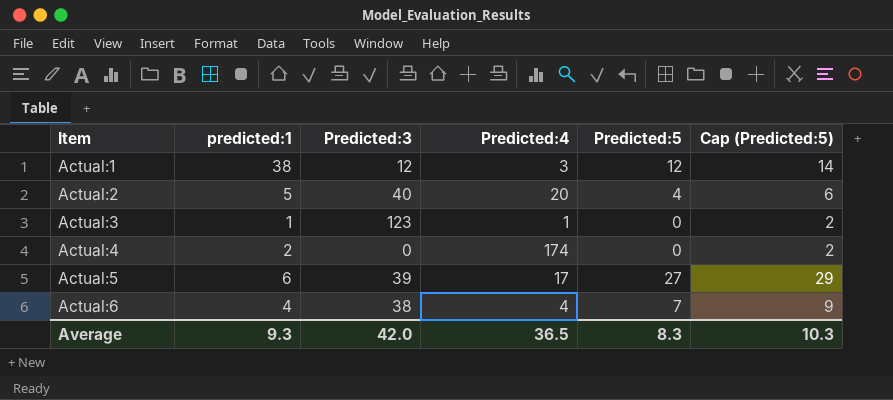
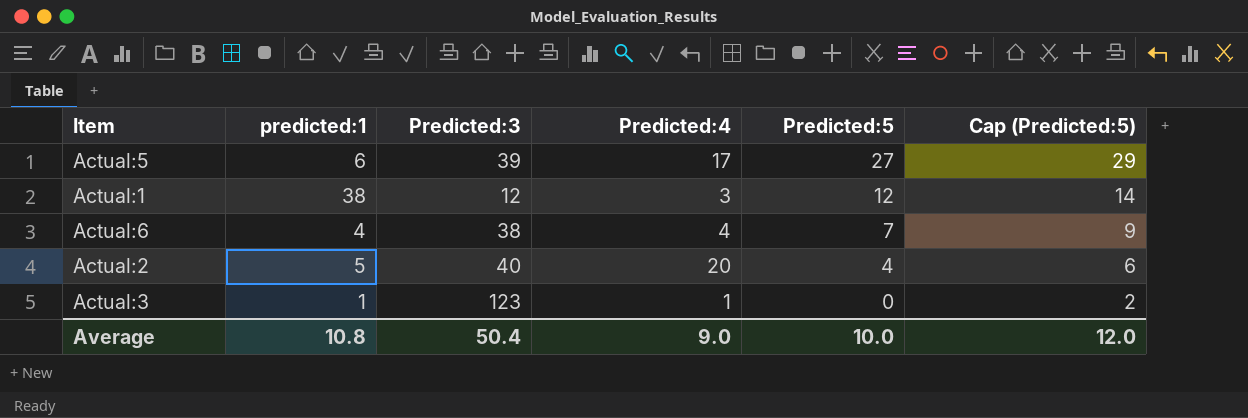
row order: Item ascending -> Predicted:5 descending
row Actual:4: 2 | 0 | 174 | 0 | 2 -> none
Average | predicted:1: 9.3 -> 10.8
Average | Predicted:3: 42.0 -> 50.4
Average | Predicted:4: 36.5 -> 9.0
Average | Predicted:5: 8.3 -> 10.0
Average | Cap (Predicted:5): 10.3 -> 12.0

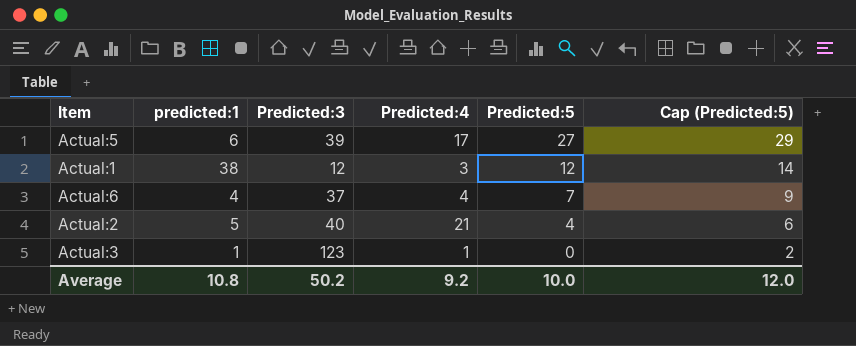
Actual:6 | Predicted:3: 38 -> 37
Actual:2 | Predicted:4: 20 -> 21
Average | Predicted:3: 50.4 -> 50.2
Average | Predicted:4: 9.0 -> 9.2

